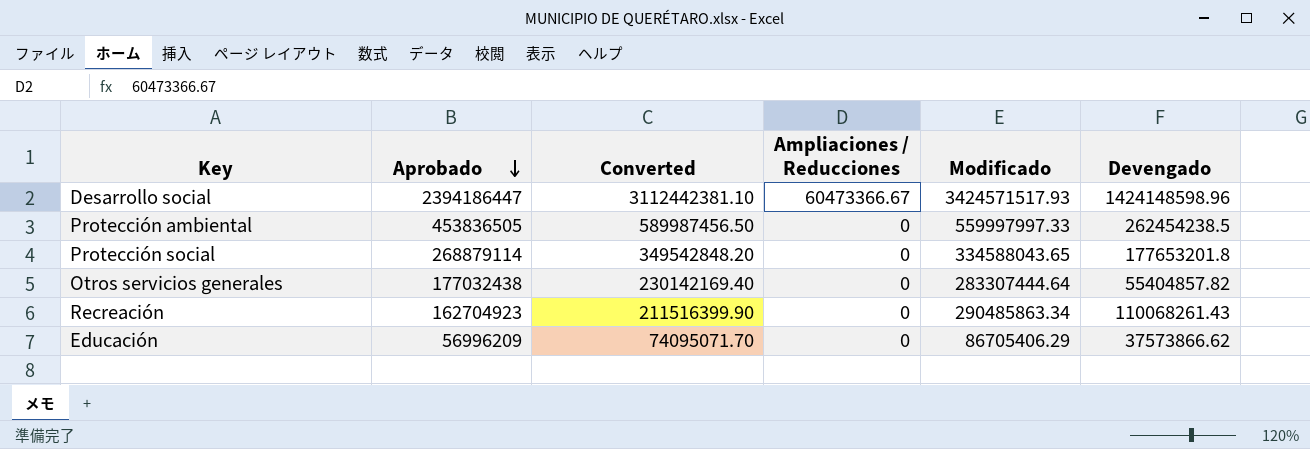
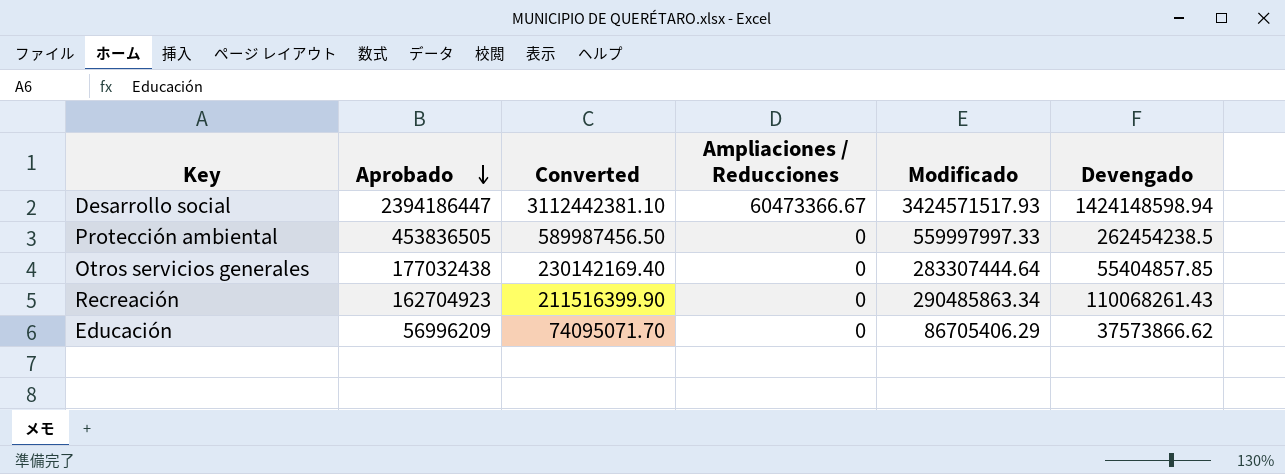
row Protección social: 268879114 | 349542848.20 | 0 | 334588043.65 | 177653201.8 -> none
Desarrollo social | Devengado: 1424148598.96 -> 1424148598.94
Otros servicios generales | Devengado: 55404857.82 -> 55404857.85

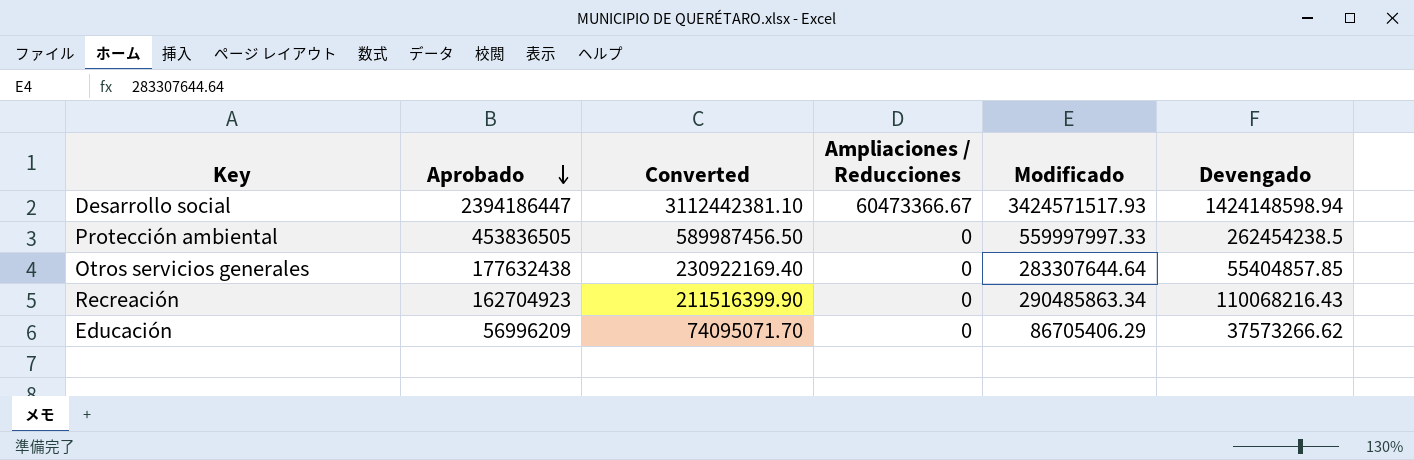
Otros servicios generales | Aprobado: 177032438 -> 177632438
Otros servicios generales | Converted: 230142169.40 -> 230922169.40
Otros servicios generales | Modificado: 283307444.64 -> 283307644.64
Recreación | Devengado: 110068261.43 -> 110068216.43
Educación | Devengado: 37573866.62 -> 37573266.62

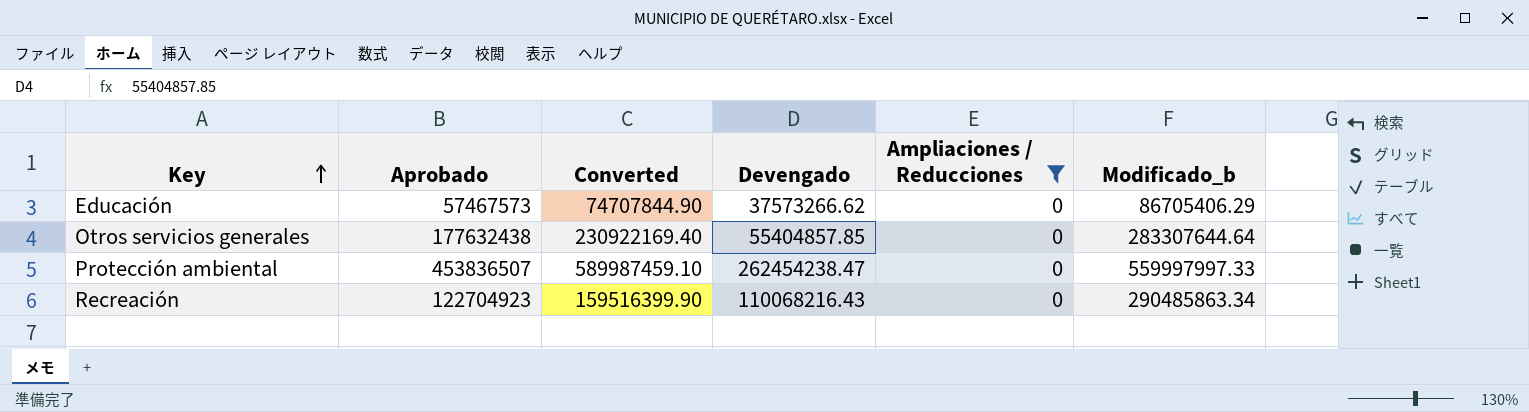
filter: none -> Ampliaciones / Reducciones = 0
row order: Aprobado descending -> Key ascending
column Devengado | position: 6 -> 4
column name: Modificado -> Modificado_b
Educación | Aprobado: 56996209 -> 57467573
Educación | Converted: 74095071.70 -> 74707844.90
Protección ambiental | Aprobado: 453836505 -> 453836507
Protección ambiental | Converted: 589987456.50 -> 589987459.10
Protección ambiental | Devengado: 262454238.5 -> 262454238.47
Recreación | Aprobado: 162704923 -> 122704923
Recreación | Converted: 211516399.90 -> 159516399.90

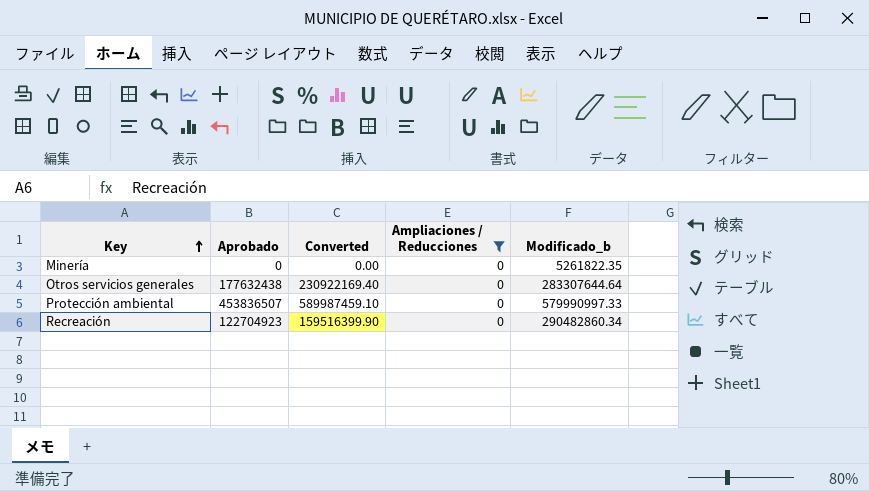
column Devengado | position: 4 -> none
row Educación: 57467573 | 74707844.90 | 37573266.62 | 0 | 86705406.29 -> none
row Minería: none -> 0 | 0.00 | 0 | 5261822.35
Protección ambiental | Modificado_b: 559997997.33 -> 579990997.33
Recreación | Modificado_b: 290485863.34 -> 290482860.34

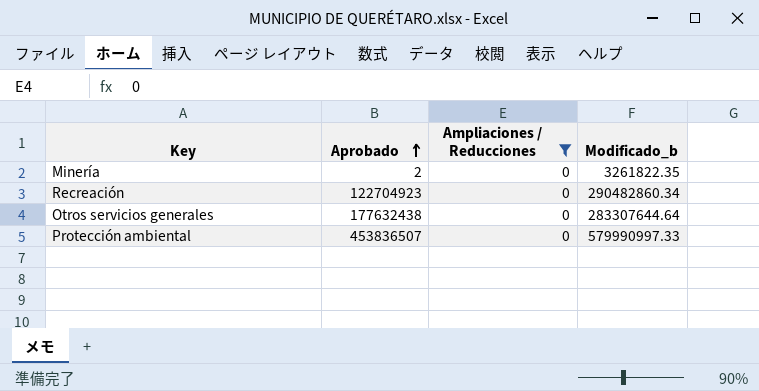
row order: Key ascending -> Aprobado ascending
column Converted | formula: [Aprobado] * 1.3 -> none
Minería | Aprobado: 0 -> 2
Minería | Modificado_b: 5261822.35 -> 3261822.35

